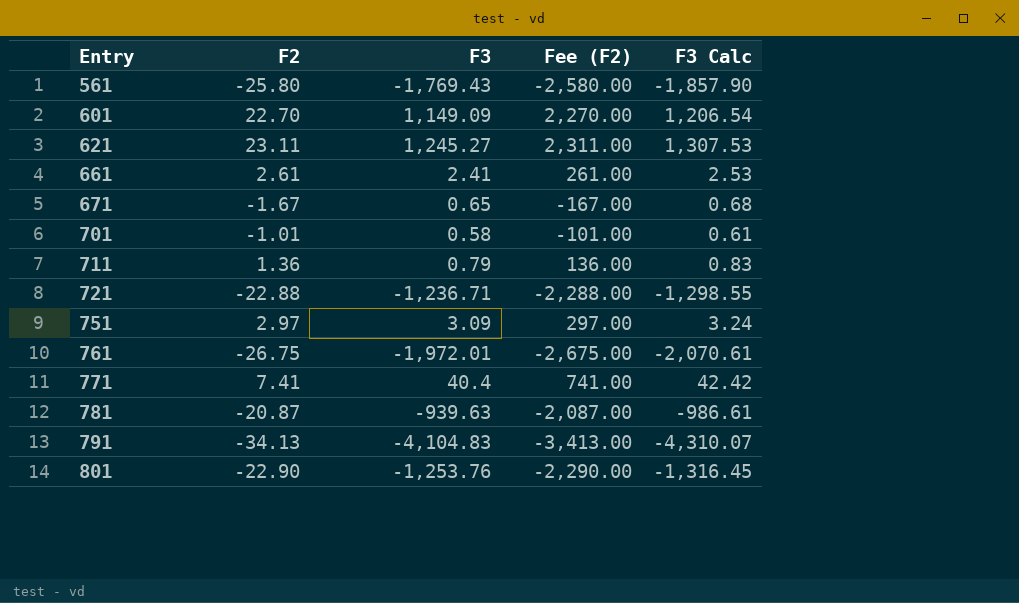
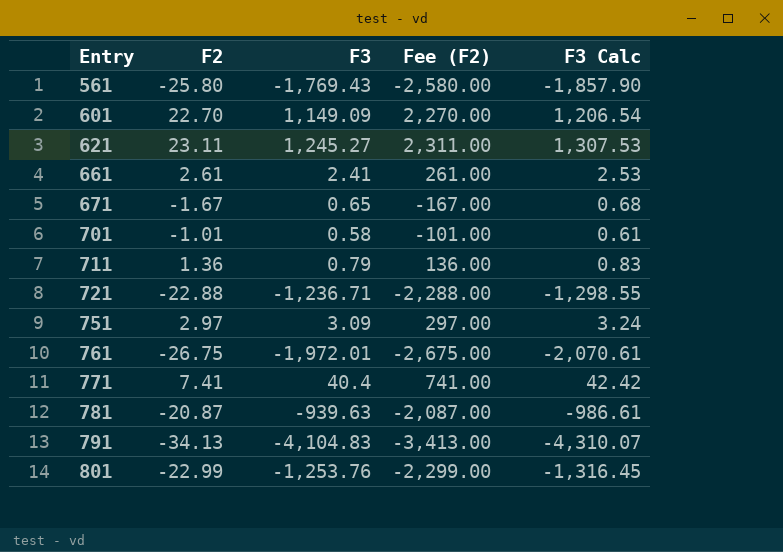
801 | F2: -22.90 -> -22.99
801 | Fee (F2): -2,290.00 -> -2,299.00

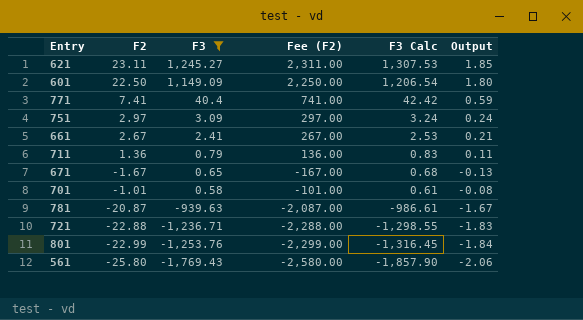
filter: none -> F3 >= -1,769.43
row order: Entry ascending -> F3 descending
column Output | formula: none -> [F2] * 0.08
601 | F2: 22.70 -> 22.50
601 | Fee (F2): 2,270.00 -> 2,250.00
661 | F2: 2.61 -> 2.67
661 | Fee (F2): 261.00 -> 267.00

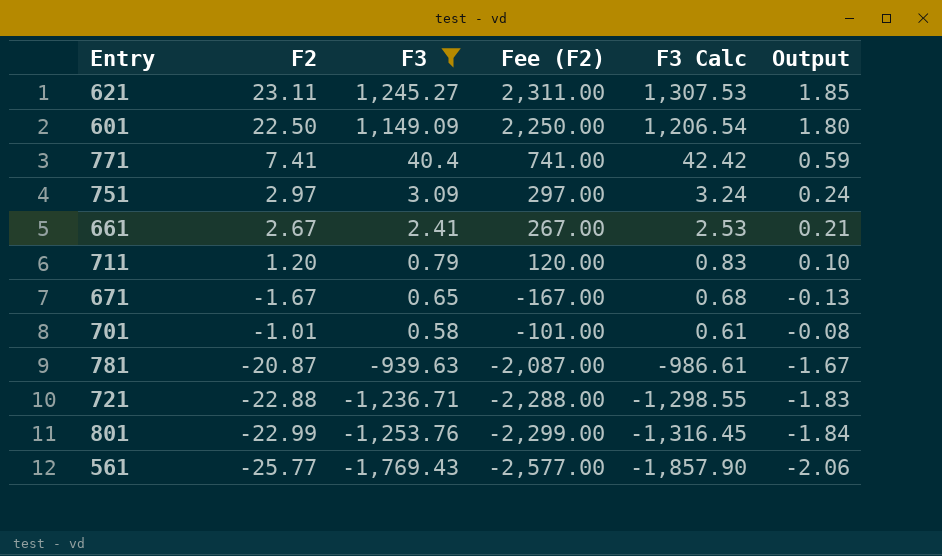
711 | F2: 1.36 -> 1.20
711 | Fee (F2): 136.00 -> 120.00
711 | Output: 0.11 -> 0.10
561 | F2: -25.80 -> -25.77
561 | Fee (F2): -2,580.00 -> -2,577.00

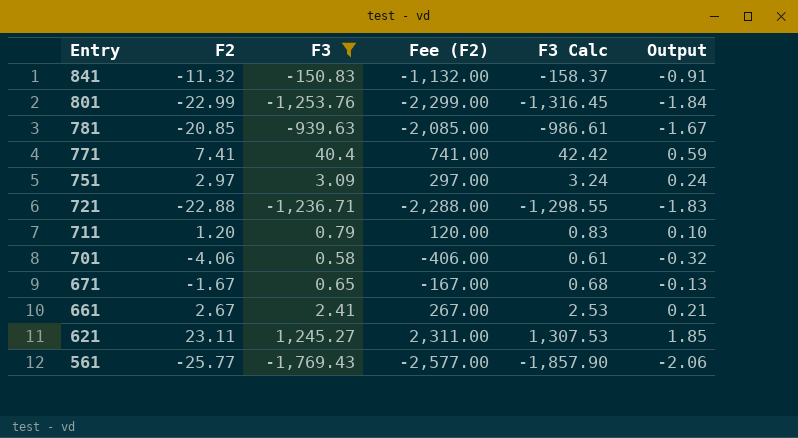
row order: F3 descending -> Entry descending
row 601: 22.50 | 1,149.09 | 2,250.00 | 1,206.54 | 1.80 -> none
row 841: none -> -11.32 | -150.83 | -1,132.00 | -158.37 | -0.91
781 | F2: -20.87 -> -20.85
781 | Fee (F2): -2,087.00 -> -2,085.00
701 | F2: -1.01 -> -4.06
701 | Fee (F2): -101.00 -> -406.00
701 | Output: -0.08 -> -0.32

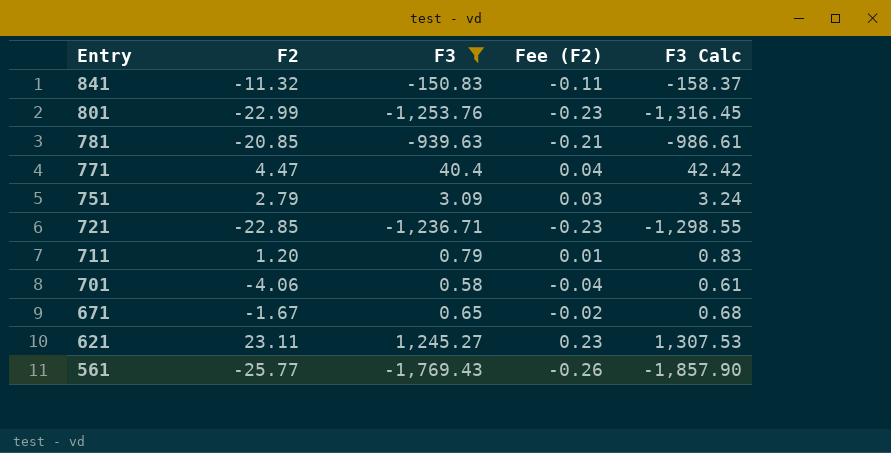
column Output | formula: [F2] * 0.08 -> none
column Fee (F2) | formula: [F2] * 100 -> [F2] * 0.01
row 661: 2.67 | 2.41 | 267.00 | 2.53 | 0.21 -> none
771 | F2: 7.41 -> 4.47
751 | F2: 2.97 -> 2.79
721 | F2: -22.88 -> -22.85

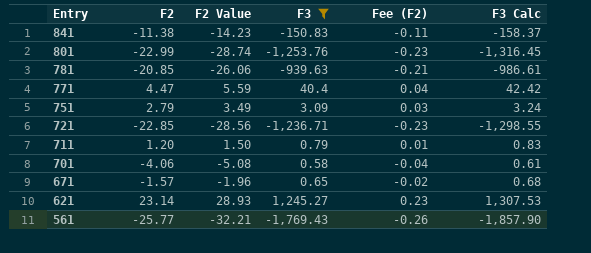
column F2 Value | formula: none -> [F2] * 1.25
841 | F2: -11.32 -> -11.38
671 | F2: -1.67 -> -1.57
621 | F2: 23.11 -> 23.14

